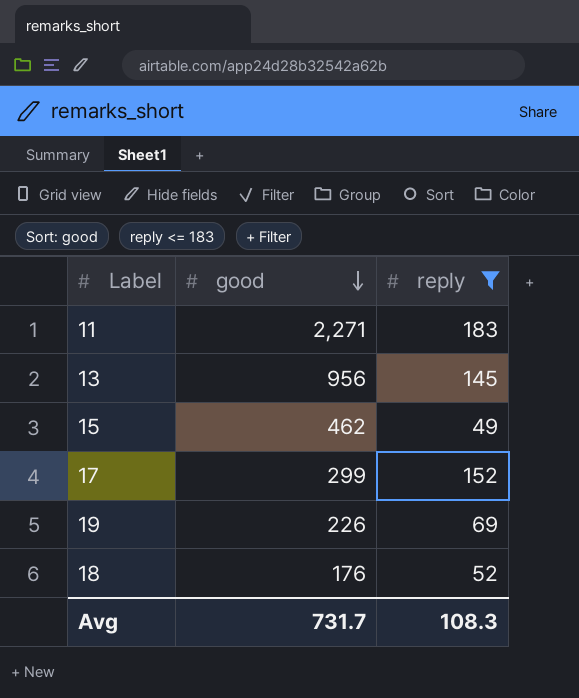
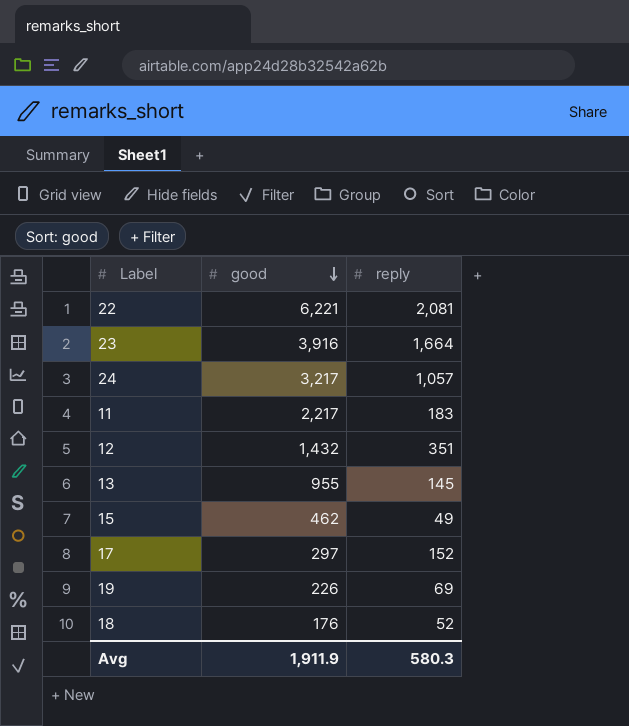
filter: reply <= 183 -> none
11 | good: 2,271 -> 2,217
13 | good: 956 -> 955
17 | good: 299 -> 297
Avg | good: 731.7 -> 1,911.9
Avg | reply: 108.3 -> 580.3

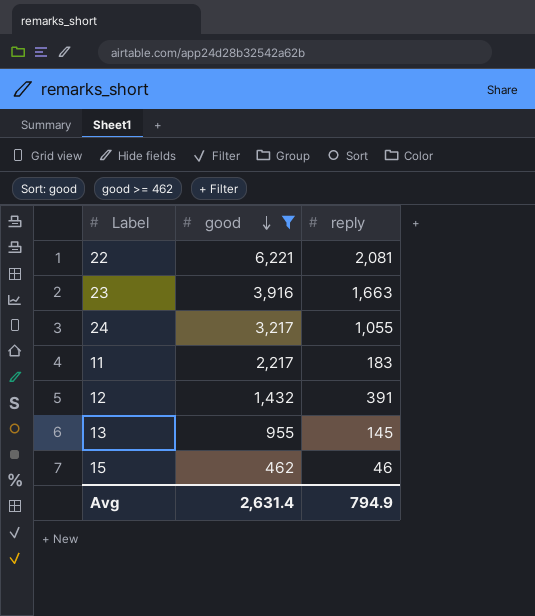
filter: none -> good >= 462
23 | reply: 1,664 -> 1,663
24 | reply: 1,057 -> 1,055
12 | reply: 351 -> 391
15 | reply: 49 -> 46
Avg | good: 1,911.9 -> 2,631.4
Avg | reply: 580.3 -> 794.9

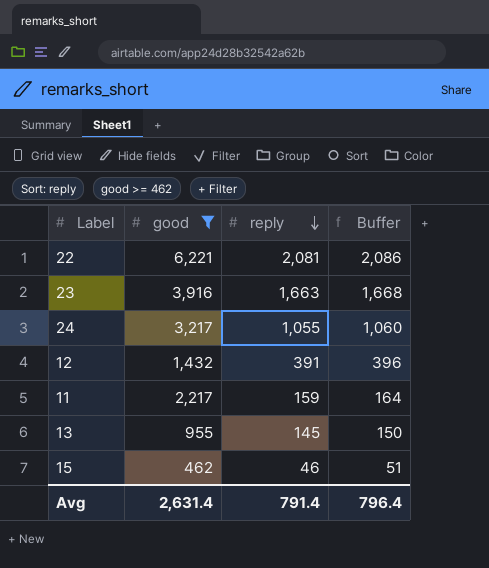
row order: good descending -> reply descending
column Buffer | formula: none -> [reply] + 5
11 | reply: 183 -> 159
Avg | reply: 794.9 -> 791.4

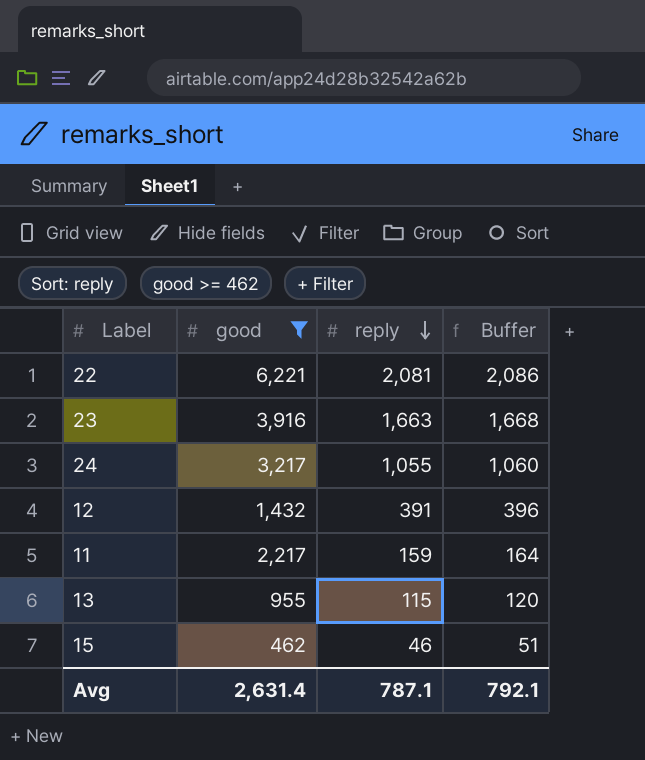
13 | reply: 145 -> 115
13 | Buffer: 150 -> 120
Avg | reply: 791.4 -> 787.1
Avg | Buffer: 796.4 -> 792.1

